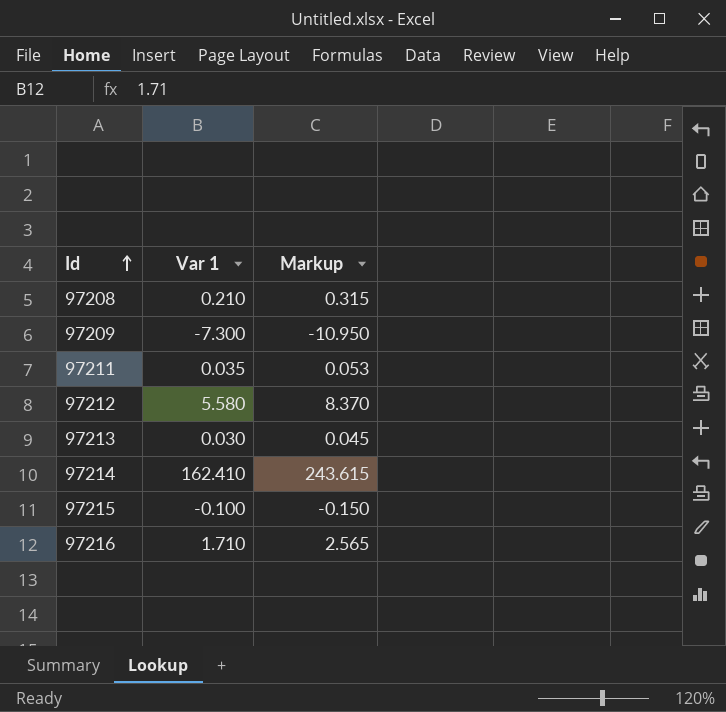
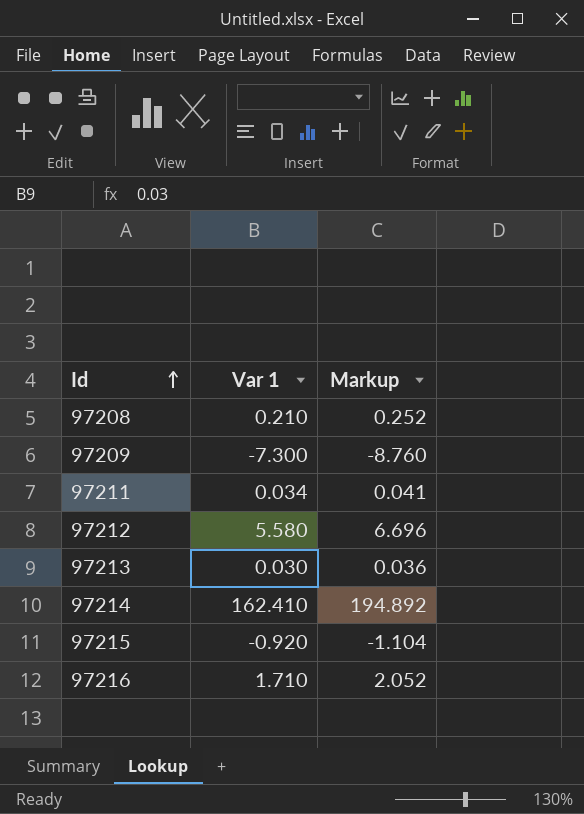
column Markup | formula: [Var 1] * 1.5 -> [Var 1] * 1.2
97211 | Var 1: 0.035 -> 0.034
97215 | Var 1: -0.100 -> -0.920

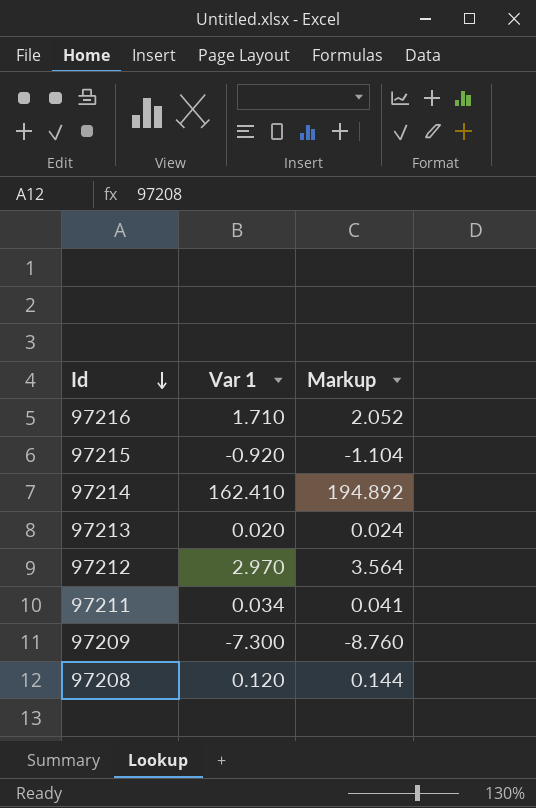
row order: Id ascending -> Id descending
97213 | Var 1: 0.030 -> 0.020
97213 | Markup: 0.036 -> 0.024
97212 | Var 1: 5.580 -> 2.970
97212 | Markup: 6.696 -> 3.564
97208 | Var 1: 0.210 -> 0.120
97208 | Markup: 0.252 -> 0.144

